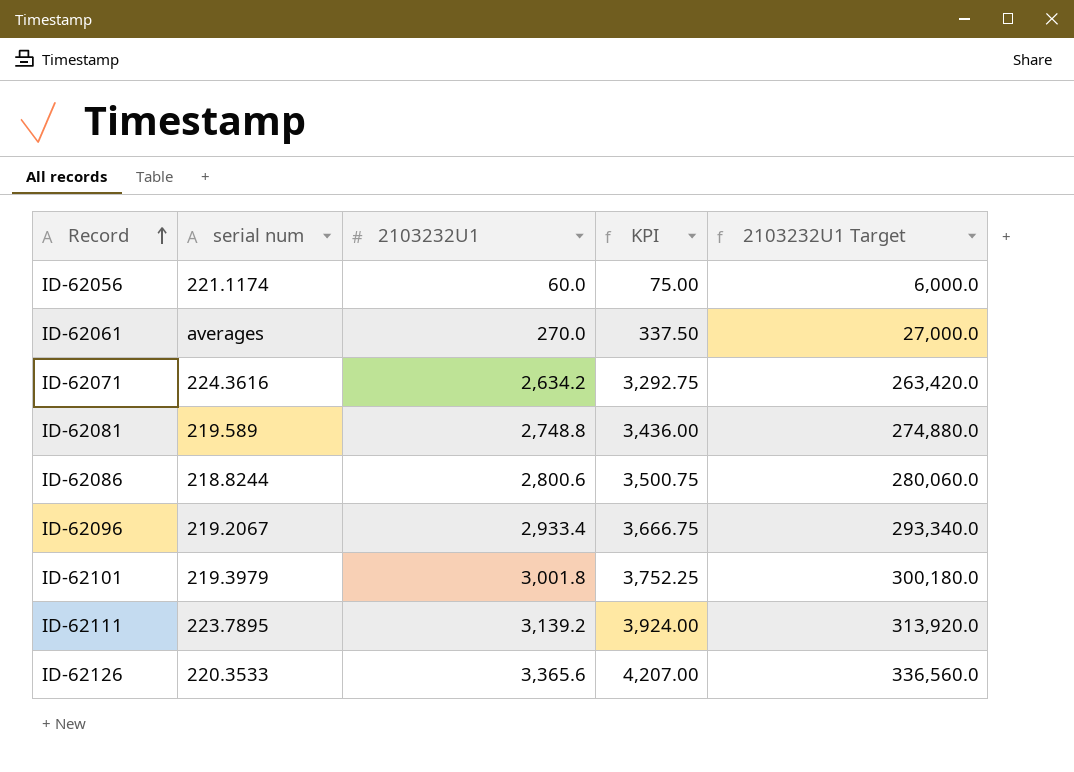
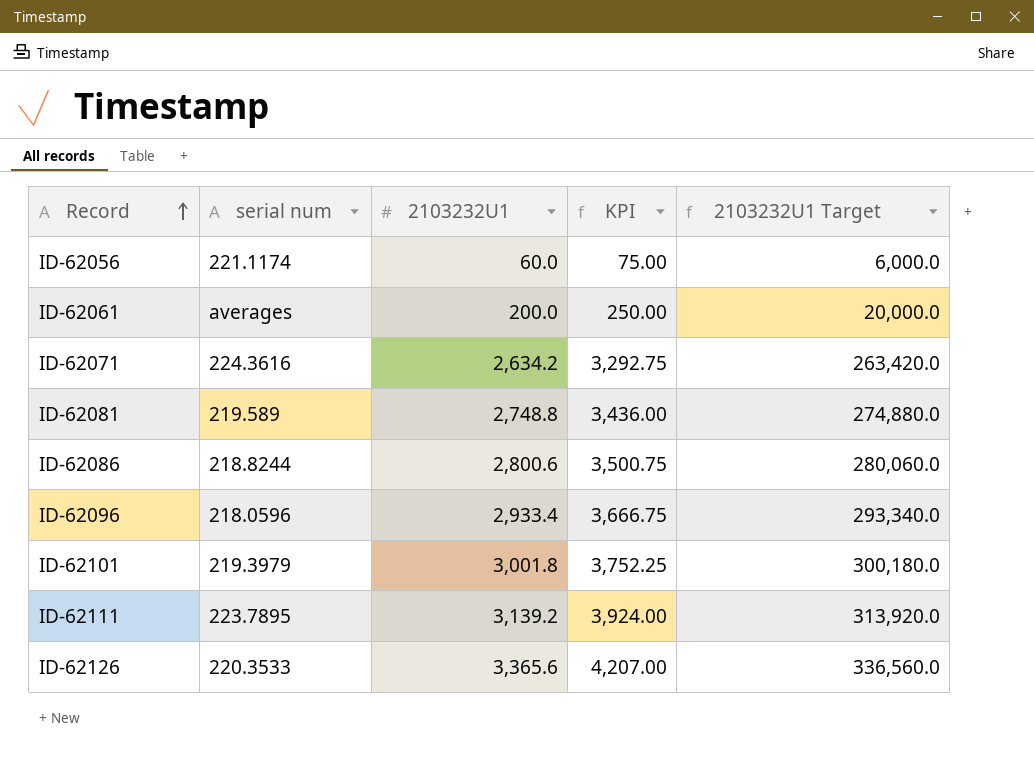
ID-62061 | 2103232U1: 270.0 -> 200.0
ID-62061 | KPI: 337.50 -> 250.00
ID-62061 | 2103232U1 Target: 27,000.0 -> 20,000.0
ID-62096 | serial num: 219.2067 -> 218.0596

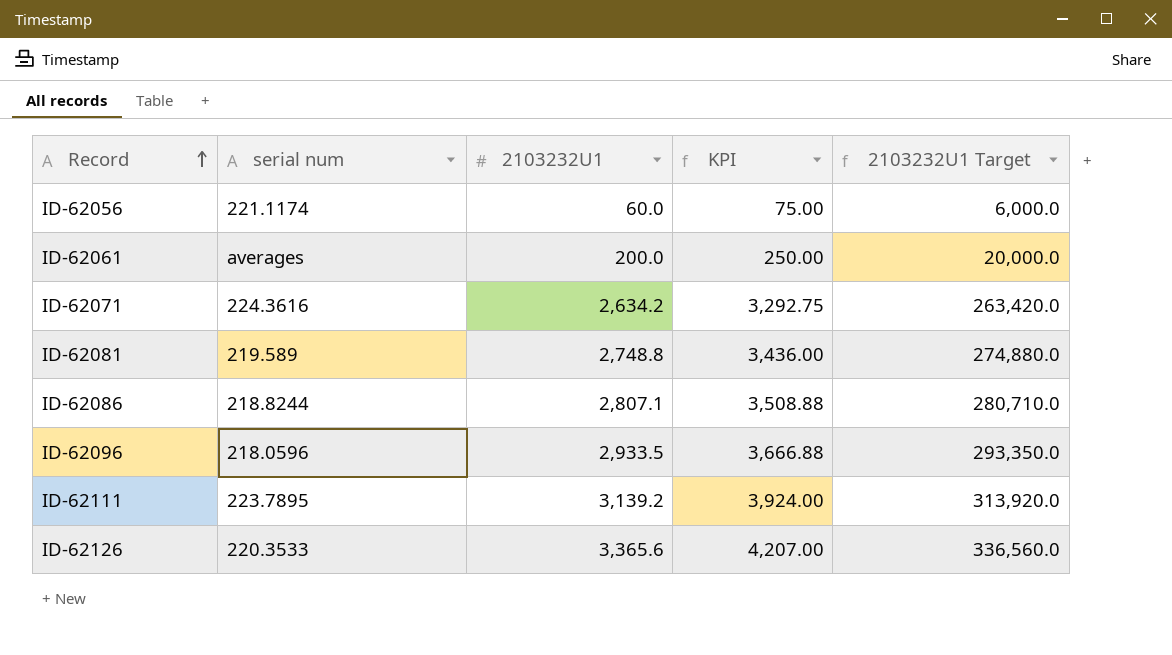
row ID-62101: 219.3979 | 3,001.8 | 3,752.25 | 300,180.0 -> none
ID-62086 | 2103232U1: 2,800.6 -> 2,807.1
ID-62086 | KPI: 3,500.75 -> 3,508.88
ID-62086 | 2103232U1 Target: 280,060.0 -> 280,710.0
ID-62096 | 2103232U1: 2,933.4 -> 2,933.5
ID-62096 | KPI: 3,666.75 -> 3,666.88
ID-62096 | 2103232U1 Target: 293,340.0 -> 293,350.0

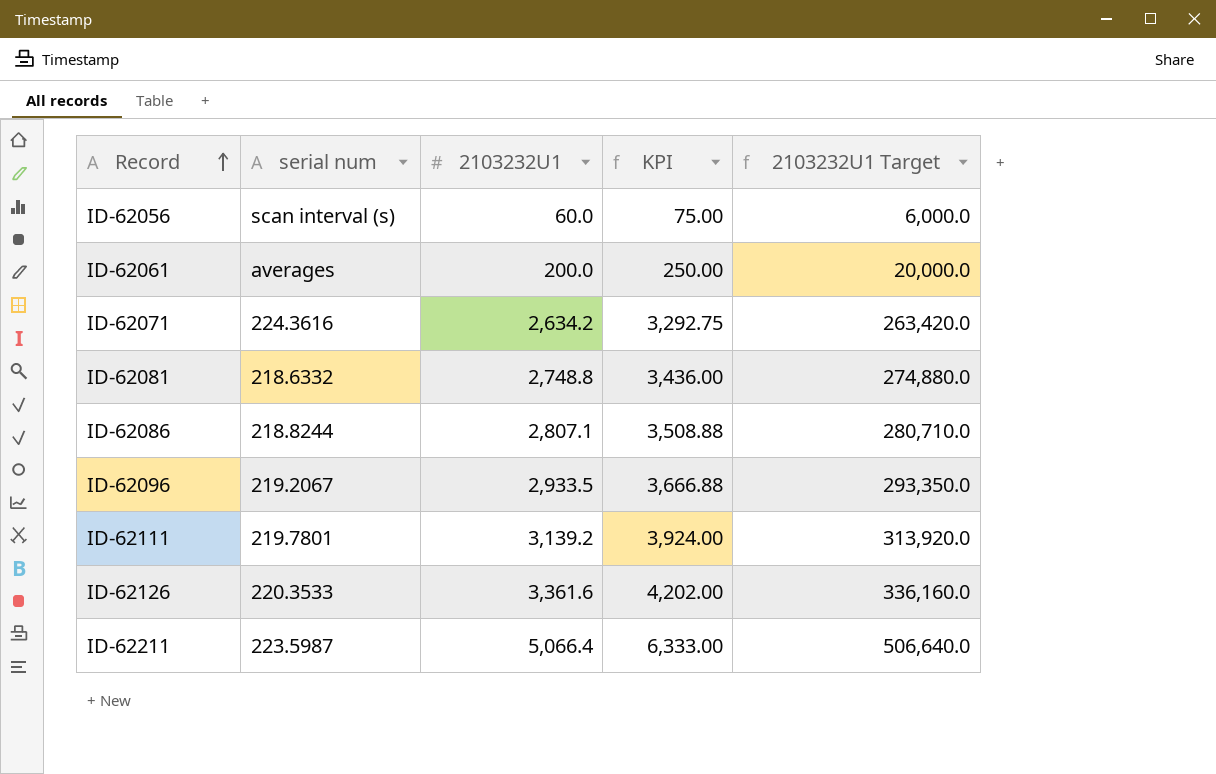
ID-62056 | serial num: 221.1174 -> scan interval (s)
ID-62081 | serial num: 219.589 -> 218.6332
ID-62096 | serial num: 218.0596 -> 219.2067
ID-62111 | serial num: 223.7895 -> 219.7801
ID-62126 | 2103232U1: 3,365.6 -> 3,361.6
ID-62126 | KPI: 4,207.00 -> 4,202.00
ID-62126 | 2103232U1 Target: 336,560.0 -> 336,160.0
row ID-62211: none -> 223.5987 | 5,066.4 | 6,333.00 | 506,640.0

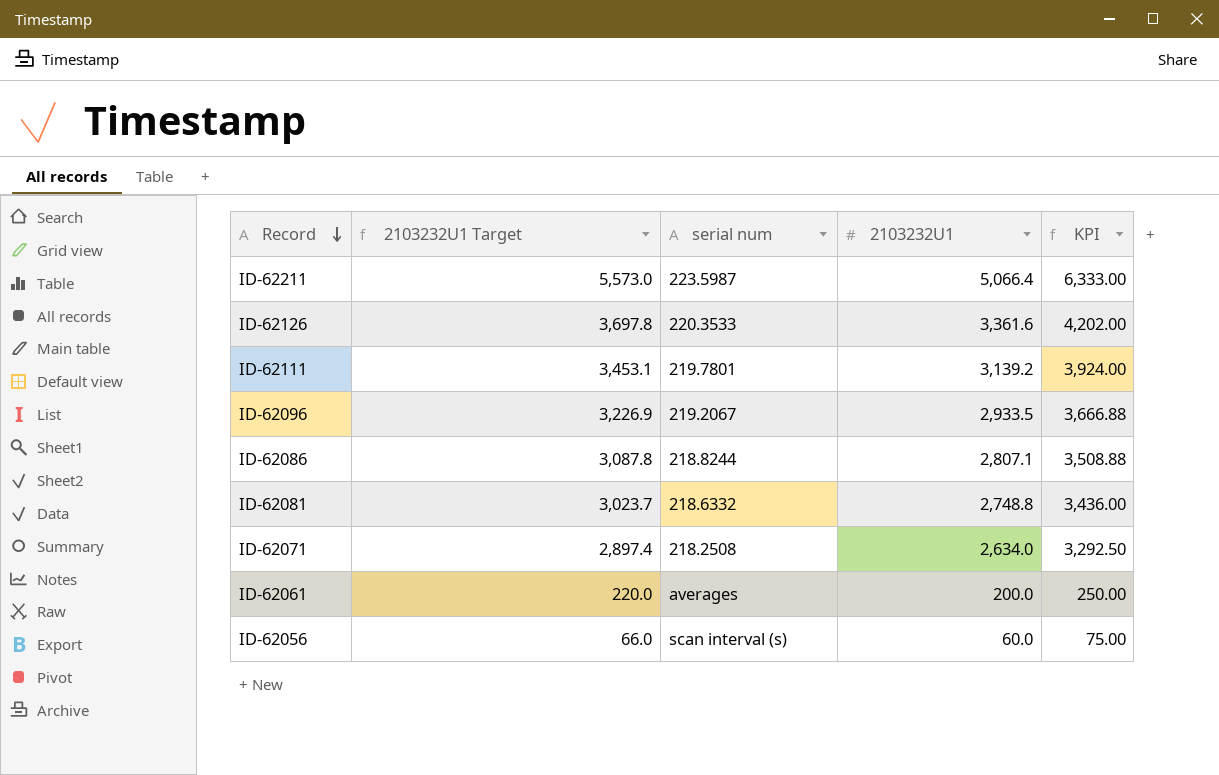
row order: Record ascending -> Record descending
column 2103232U1 Target | formula: [2103232U1] * 100 -> [2103232U1] * 1.1
column 2103232U1 Target | position: 5 -> 2
ID-62071 | serial num: 224.3616 -> 218.2508
ID-62071 | 2103232U1: 2,634.2 -> 2,634.0
ID-62071 | KPI: 3,292.75 -> 3,292.50

